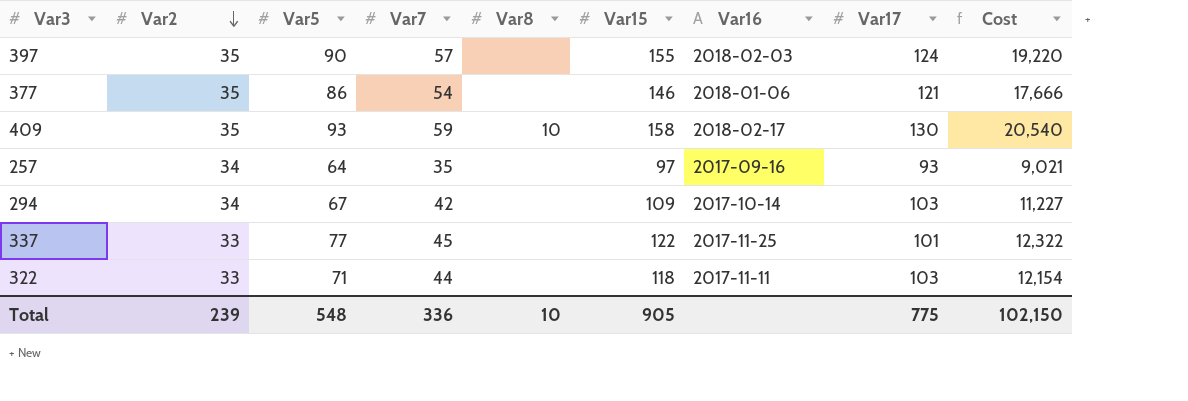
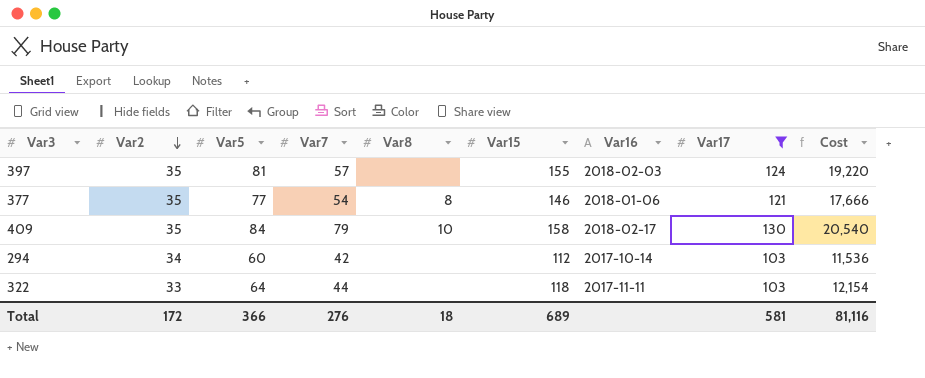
filter: none -> Var17 >= 103
397 | Var5: 90 -> 81
377 | Var5: 86 -> 77
377 | Var8: none -> 8
409 | Var5: 93 -> 84
409 | Var7: 59 -> 79
294 | Var5: 67 -> 60
294 | Var15: 109 -> 112
294 | Cost: 11,227 -> 11,536
322 | Var5: 71 -> 64
Total | Var2: 239 -> 172
Total | Var5: 548 -> 366
Total | Var7: 336 -> 276
Total | Var8: 10 -> 18
Total | Var15: 905 -> 689
Total | Var17: 775 -> 581
Total | Cost: 102,150 -> 81,116

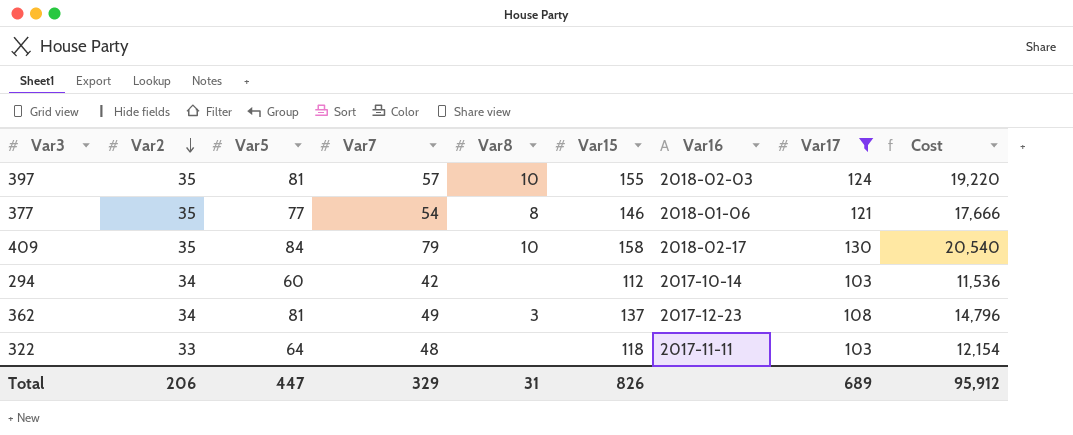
397 | Var8: none -> 10
row 362: none -> 34 | 81 | 49 | 3 | 137 | 2017-12-23 | 108 | 14,796
322 | Var7: 44 -> 48
Total | Var2: 172 -> 206
Total | Var5: 366 -> 447
Total | Var7: 276 -> 329
Total | Var8: 18 -> 31
Total | Var15: 689 -> 826
Total | Var17: 581 -> 689
Total | Cost: 81,116 -> 95,912

